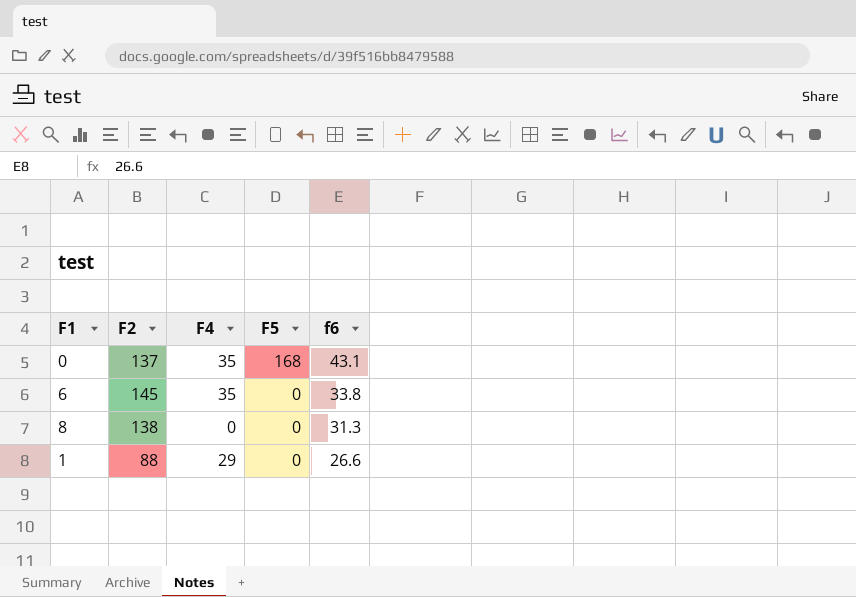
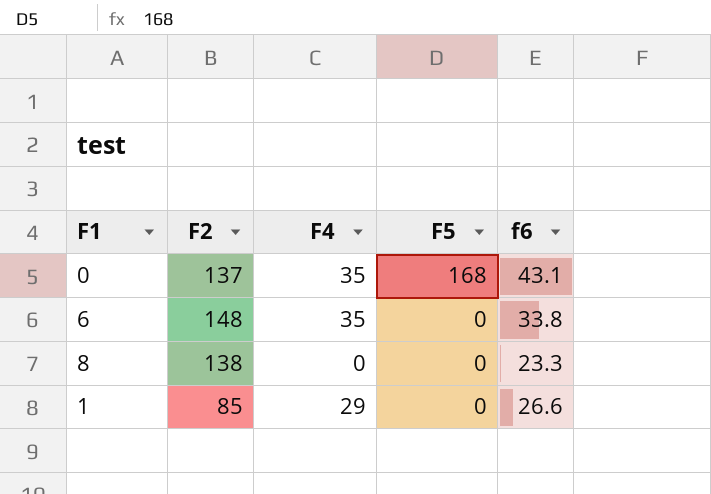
6 | F2: 145 -> 148
8 | f6: 31.3 -> 23.3
1 | F2: 88 -> 85

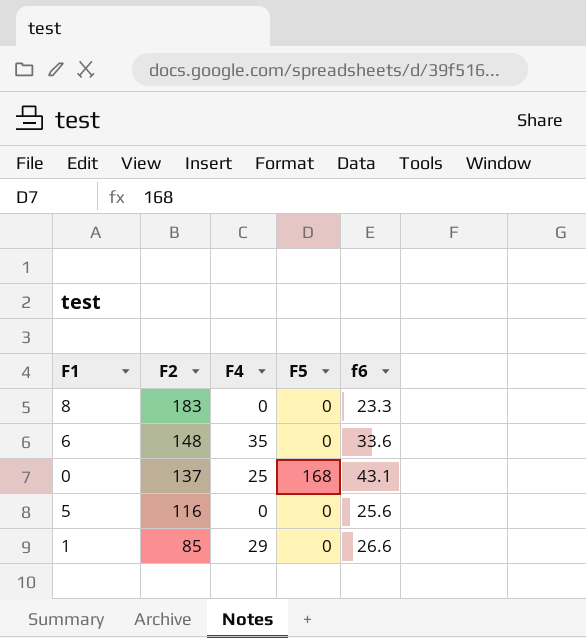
row order: F5 descending -> F2 descending
8 | F2: 138 -> 183
6 | f6: 33.8 -> 33.6
0 | F4: 35 -> 25
row 5: none -> 116 | 0 | 0 | 25.6

